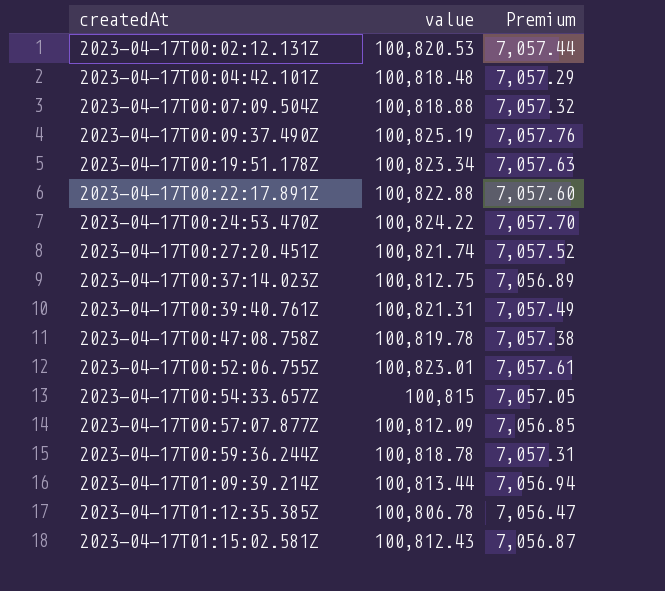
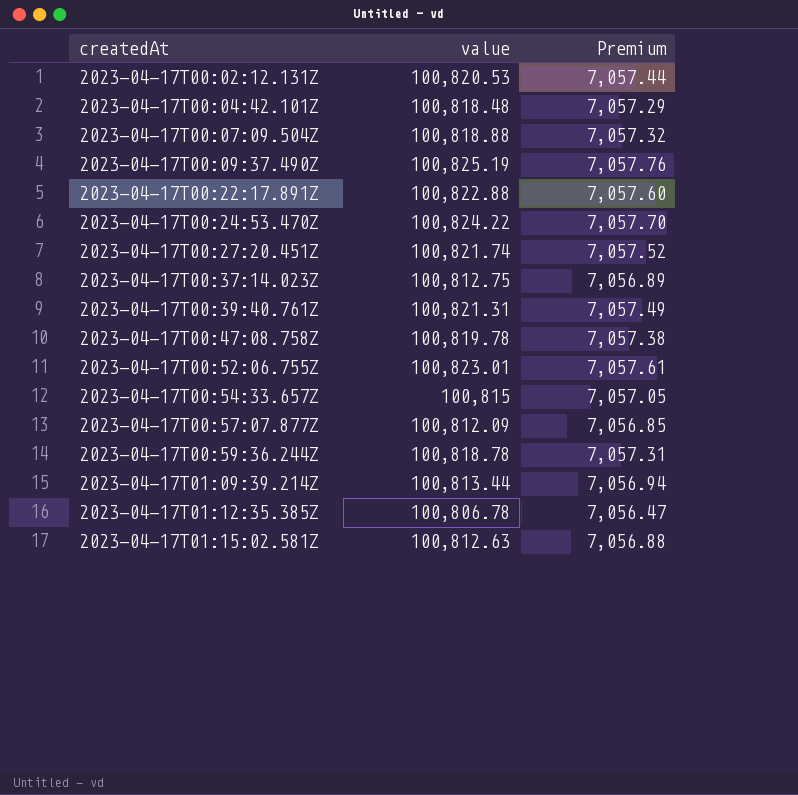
row 2023-04-17T00:19:51.178Z: 100,823.34 | 7,057.63 -> none
2023-04-17T01:15:02.581Z | value: 100,812.43 -> 100,812.63
2023-04-17T01:15:02.581Z | Premium: 7,056.87 -> 7,056.88

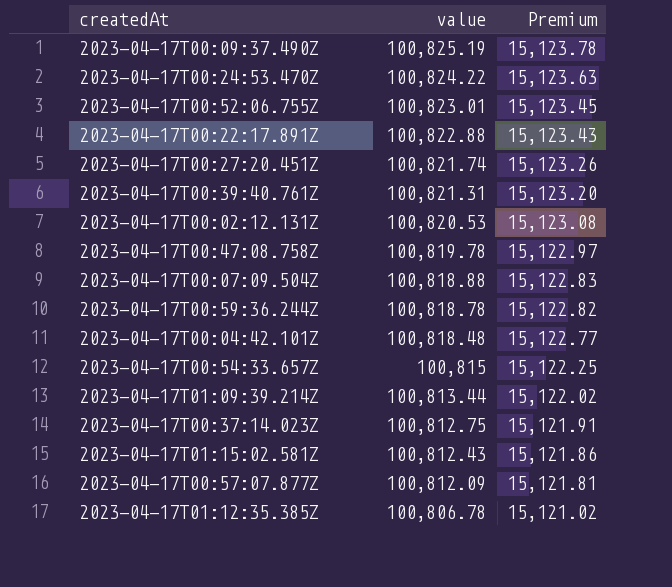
row order: createdAt ascending -> value descending
column Premium | formula: [value] * 0.07 -> [value] * 0.15
2023-04-17T01:15:02.581Z | value: 100,812.63 -> 100,812.43

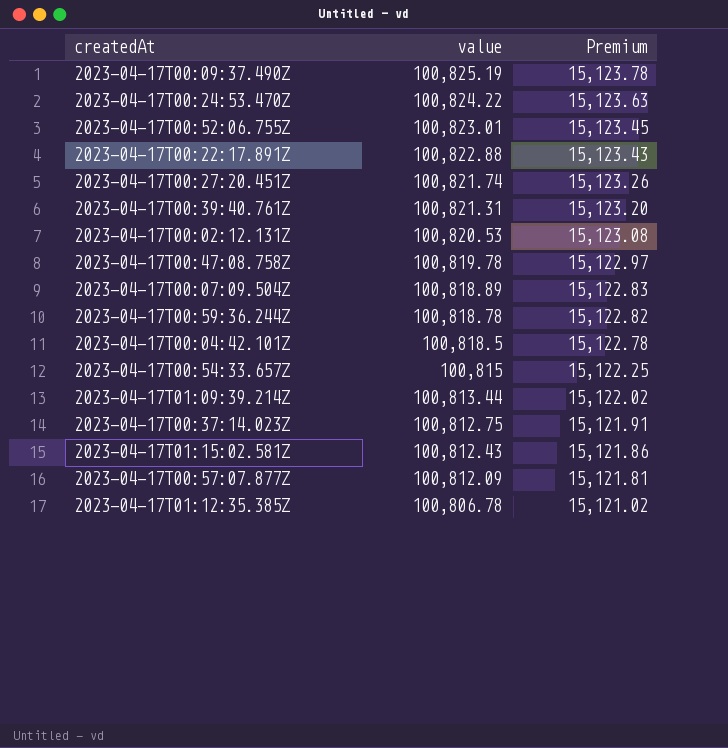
2023-04-17T00:07:09.504Z | value: 100,818.88 -> 100,818.89
2023-04-17T00:04:42.101Z | value: 100,818.48 -> 100,818.5
2023-04-17T00:04:42.101Z | Premium: 15,122.77 -> 15,122.78

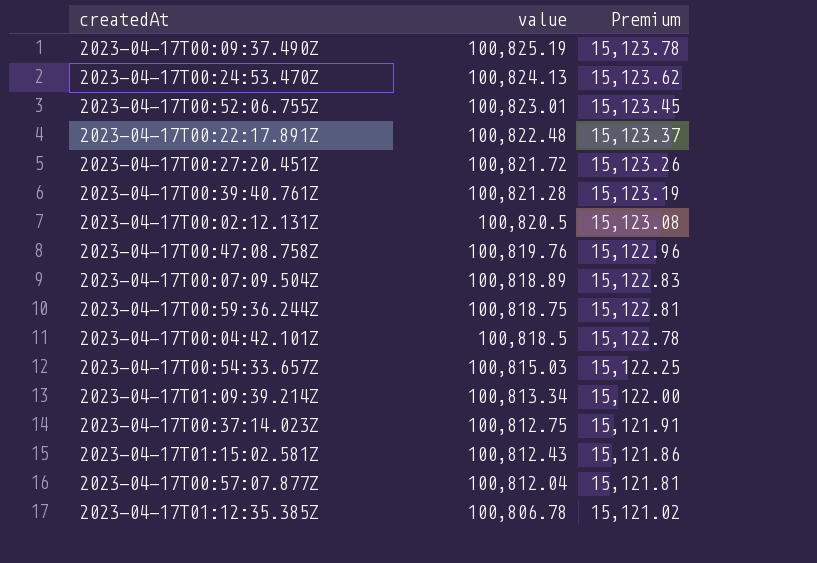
2023-04-17T00:24:53.470Z | value: 100,824.22 -> 100,824.13
2023-04-17T00:24:53.470Z | Premium: 15,123.63 -> 15,123.62
2023-04-17T00:22:17.891Z | value: 100,822.88 -> 100,822.48
2023-04-17T00:22:17.891Z | Premium: 15,123.43 -> 15,123.37
2023-04-17T00:27:20.451Z | value: 100,821.74 -> 100,821.72
2023-04-17T00:39:40.761Z | value: 100,821.31 -> 100,821.28
2023-04-17T00:39:40.761Z | Premium: 15,123.20 -> 15,123.19
2023-04-17T00:02:12.131Z | value: 100,820.53 -> 100,820.5
2023-04-17T00:47:08.758Z | value: 100,819.78 -> 100,819.76
2023-04-17T00:47:08.758Z | Premium: 15,122.97 -> 15,122.96
2023-04-17T00:59:36.244Z | value: 100,818.78 -> 100,818.75
2023-04-17T00:59:36.244Z | Premium: 15,122.82 -> 15,122.81
2023-04-17T00:54:33.657Z | value: 100,815 -> 100,815.03
2023-04-17T01:09:39.214Z | value: 100,813.44 -> 100,813.34
2023-04-17T01:09:39.214Z | Premium: 15,122.02 -> 15,122.00
2023-04-17T00:57:07.877Z | value: 100,812.09 -> 100,812.04

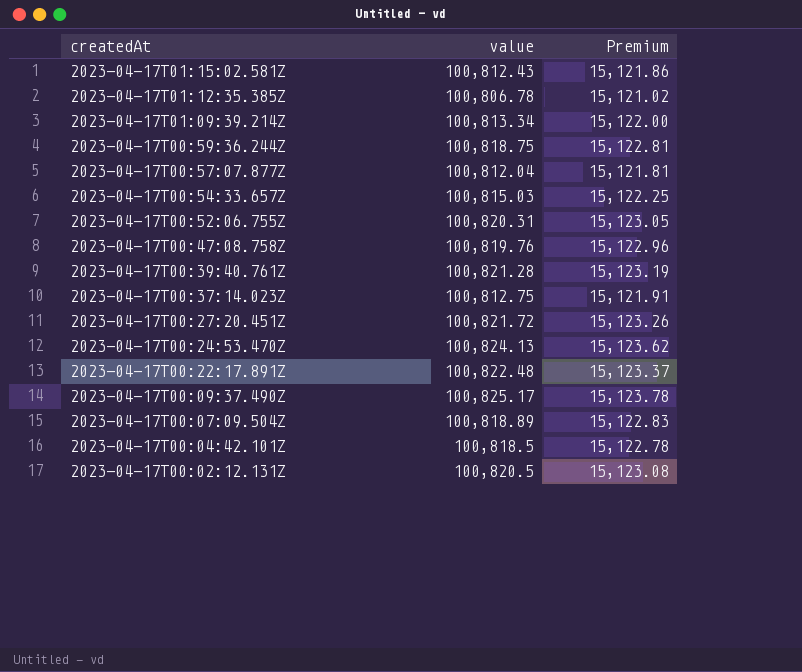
row order: value descending -> createdAt descending
2023-04-17T00:52:06.755Z | value: 100,823.01 -> 100,820.31
2023-04-17T00:52:06.755Z | Premium: 15,123.45 -> 15,123.05
2023-04-17T00:09:37.490Z | value: 100,825.19 -> 100,825.17

